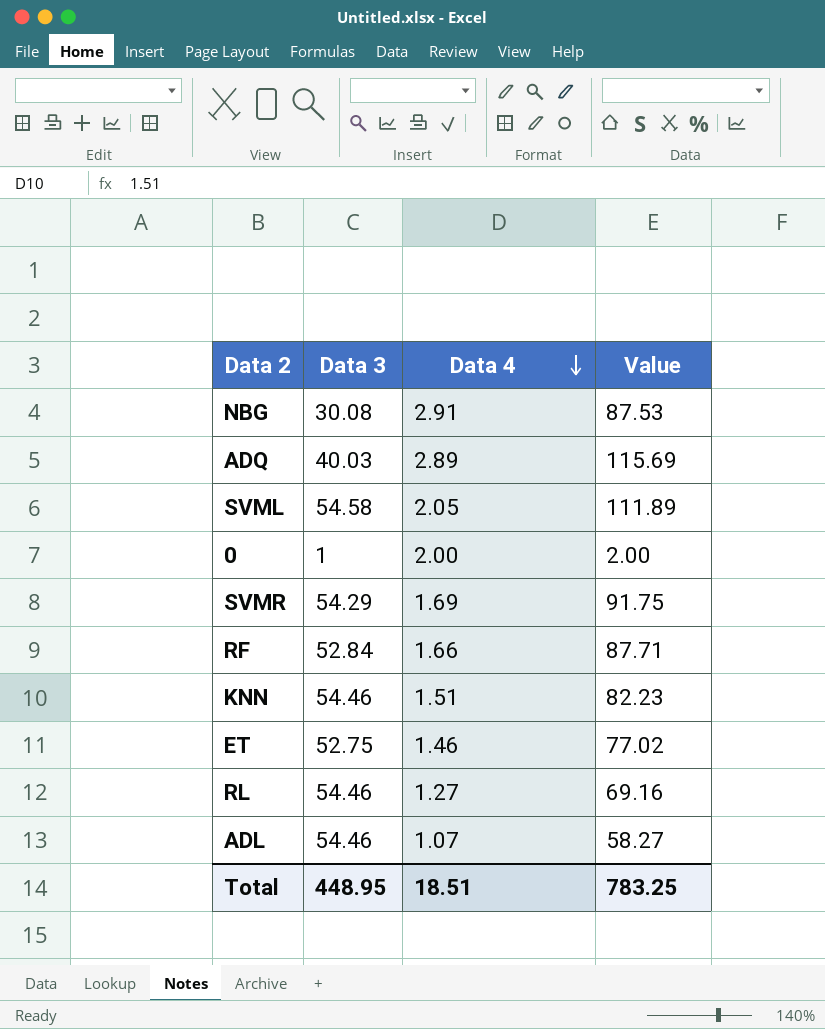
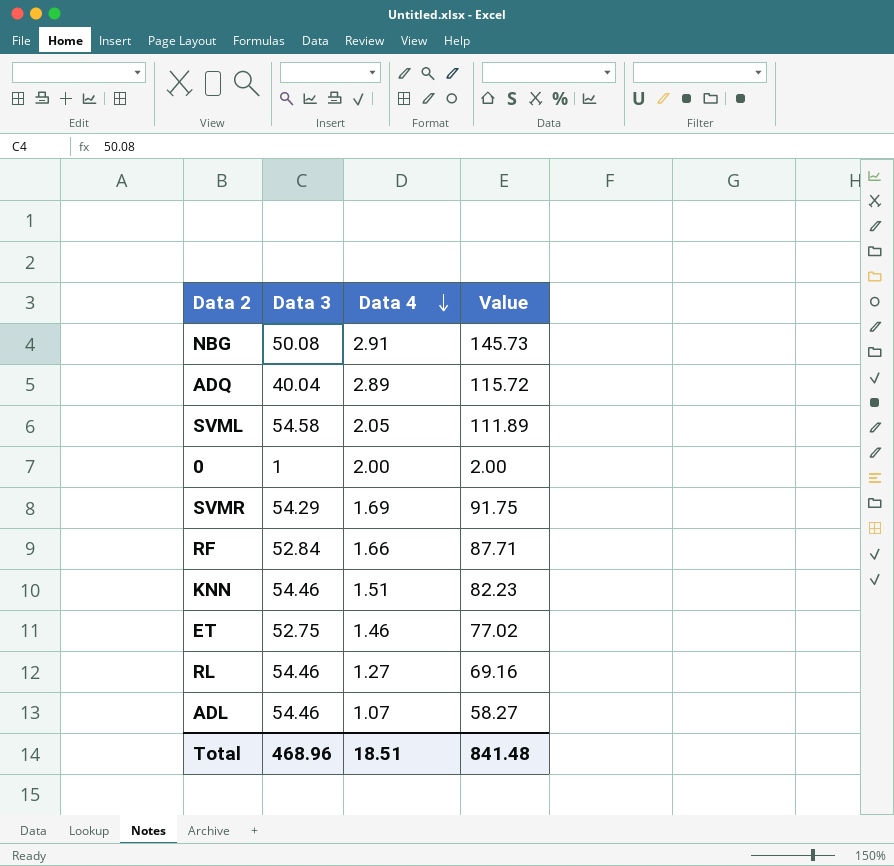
NBG | Data 3: 30.08 -> 50.08
NBG | Value: 87.53 -> 145.73
ADQ | Data 3: 40.03 -> 40.04
ADQ | Value: 115.69 -> 115.72
Total | Data 3: 448.95 -> 468.96
Total | Value: 783.25 -> 841.48

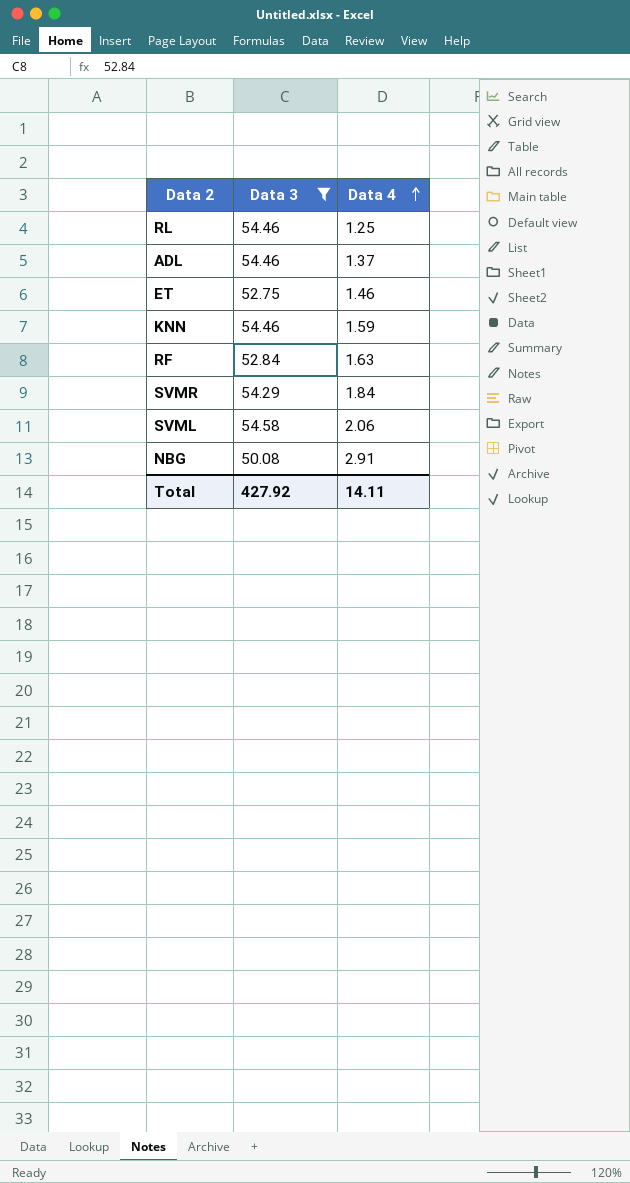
filter: none -> Data 3 >= 50.08
row order: Data 4 descending -> Data 4 ascending
column Value | formula: [Data 3] * [Data 4] -> none
RL | Data 4: 1.27 -> 1.25
ADL | Data 4: 1.07 -> 1.37
KNN | Data 4: 1.51 -> 1.59
RF | Data 4: 1.66 -> 1.63
SVMR | Data 4: 1.69 -> 1.84
SVML | Data 4: 2.05 -> 2.06
Total | Data 3: 468.96 -> 427.92
Total | Data 4: 18.51 -> 14.11

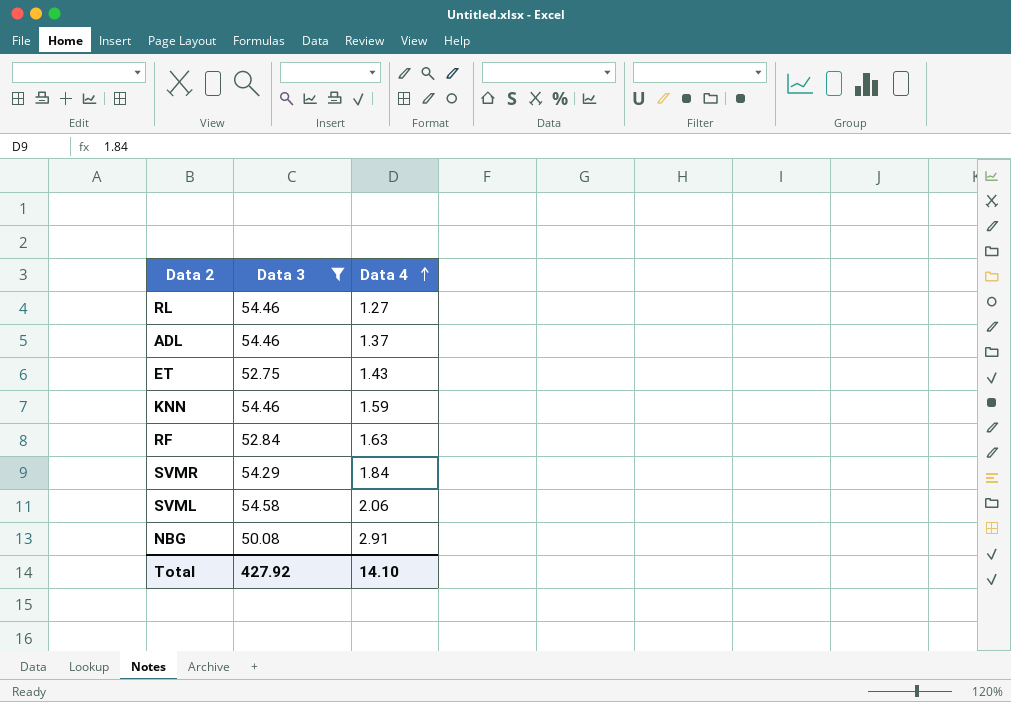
RL | Data 4: 1.25 -> 1.27
ET | Data 4: 1.46 -> 1.43
Total | Data 4: 14.11 -> 14.10

